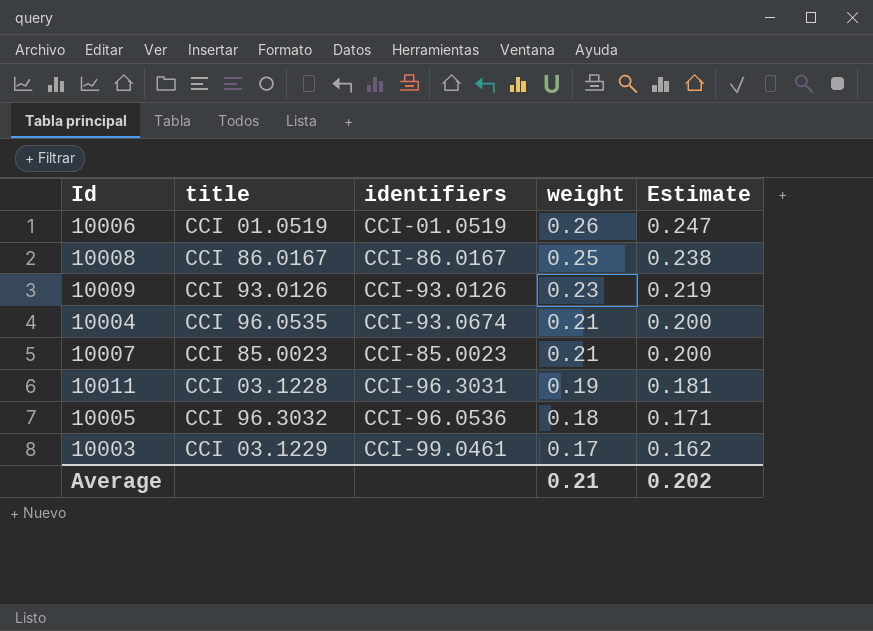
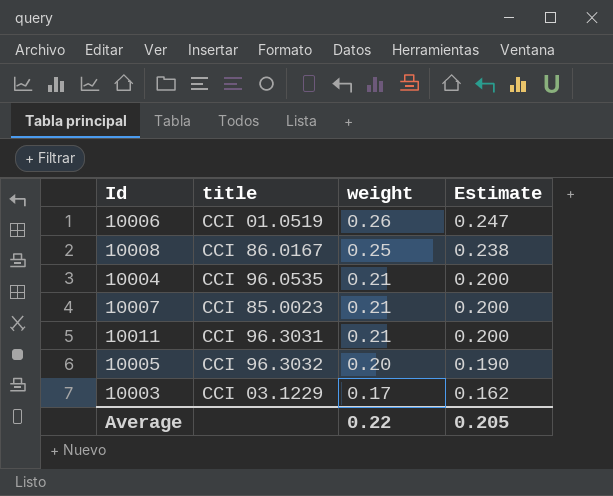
column identifiers | position: 3 -> none
row 10009: CCI 93.0126 | CCI-93.0126 | 0.23 | 0.219 -> none
10011 | title: CCI 03.1228 -> CCI 96.3031
10011 | weight: 0.19 -> 0.21
10011 | Estimate: 0.181 -> 0.200
10005 | weight: 0.18 -> 0.20
10005 | Estimate: 0.171 -> 0.190
Average | weight: 0.21 -> 0.22
Average | Estimate: 0.202 -> 0.205

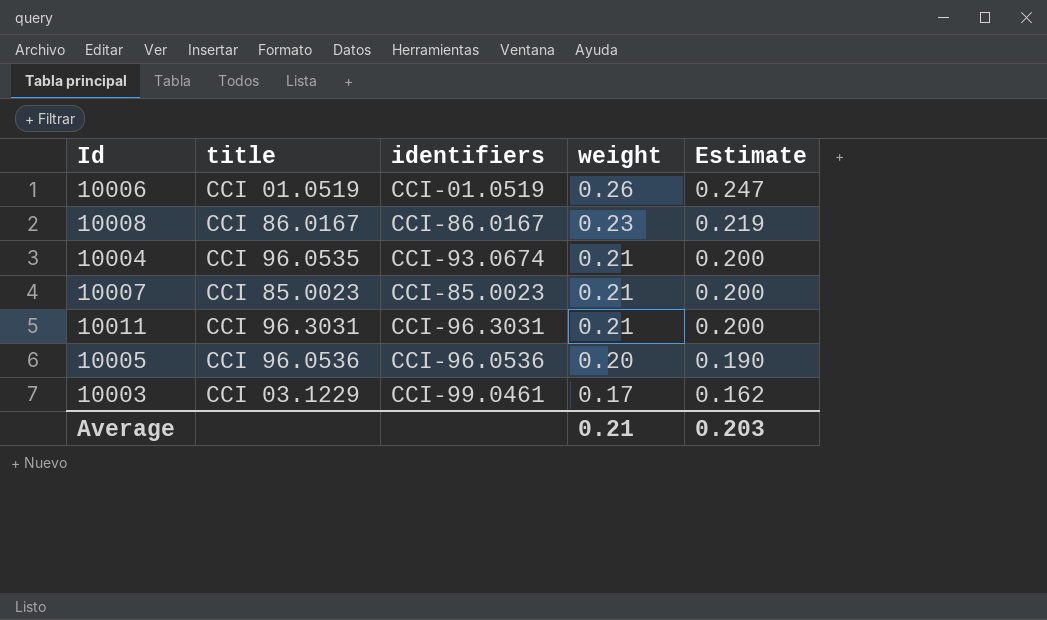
column identifiers | position: none -> 3
10008 | weight: 0.25 -> 0.23
10008 | Estimate: 0.238 -> 0.219
10005 | title: CCI 96.3032 -> CCI 96.0536
Average | weight: 0.22 -> 0.21
Average | Estimate: 0.205 -> 0.203

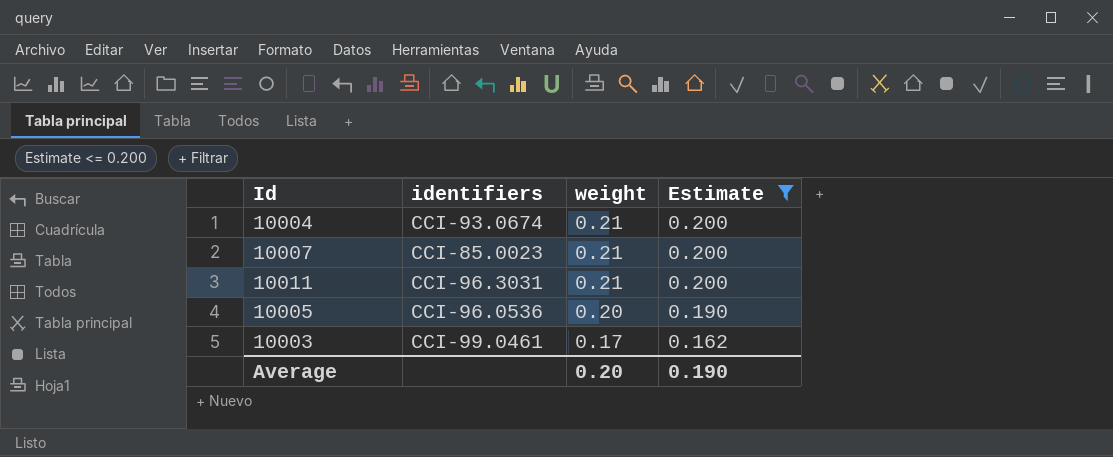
filter: none -> Estimate <= 0.200
column title | position: 2 -> none
Average | weight: 0.21 -> 0.20
Average | Estimate: 0.203 -> 0.190

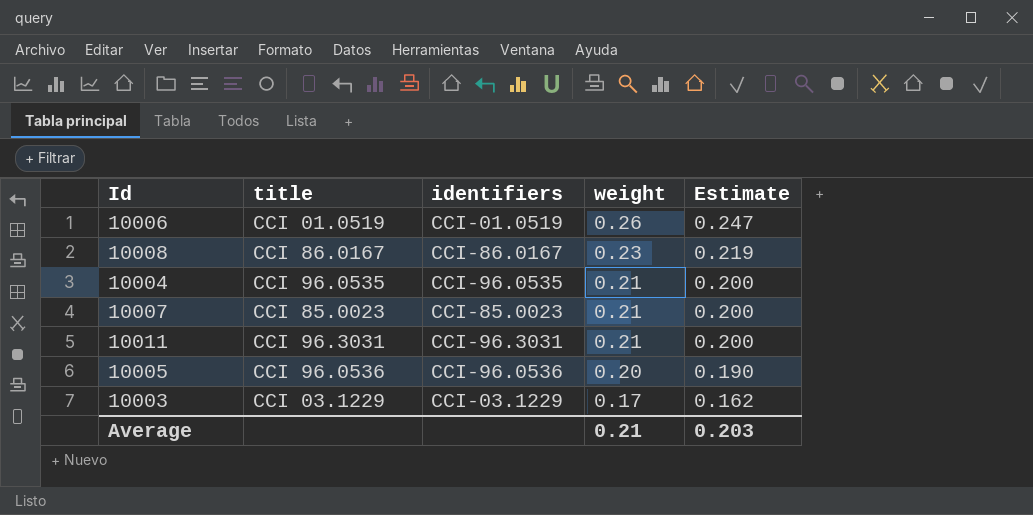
filter: Estimate <= 0.200 -> none
column title | position: none -> 2
10004 | identifiers: CCI-93.0674 -> CCI-96.0535
10003 | identifiers: CCI-99.0461 -> CCI-03.1229
Average | weight: 0.20 -> 0.21
Average | Estimate: 0.190 -> 0.203

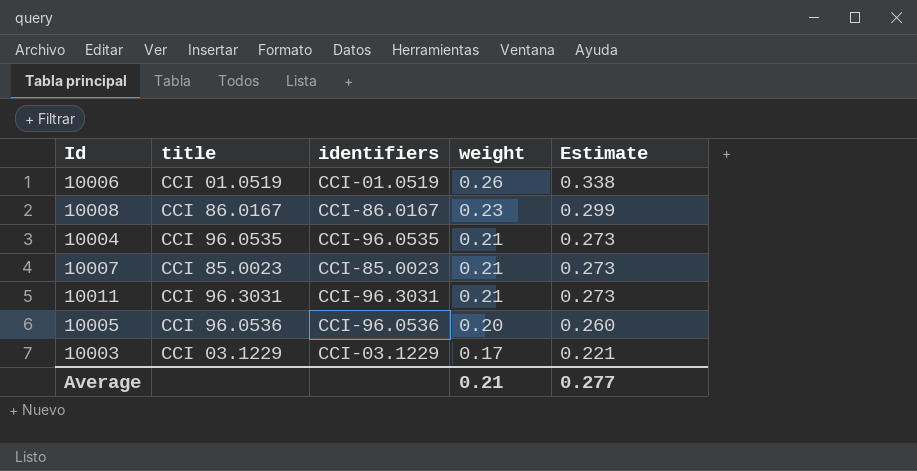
column Estimate | formula: [weight] * 0.95 -> [weight] * 1.3
Average | Estimate: 0.203 -> 0.277

